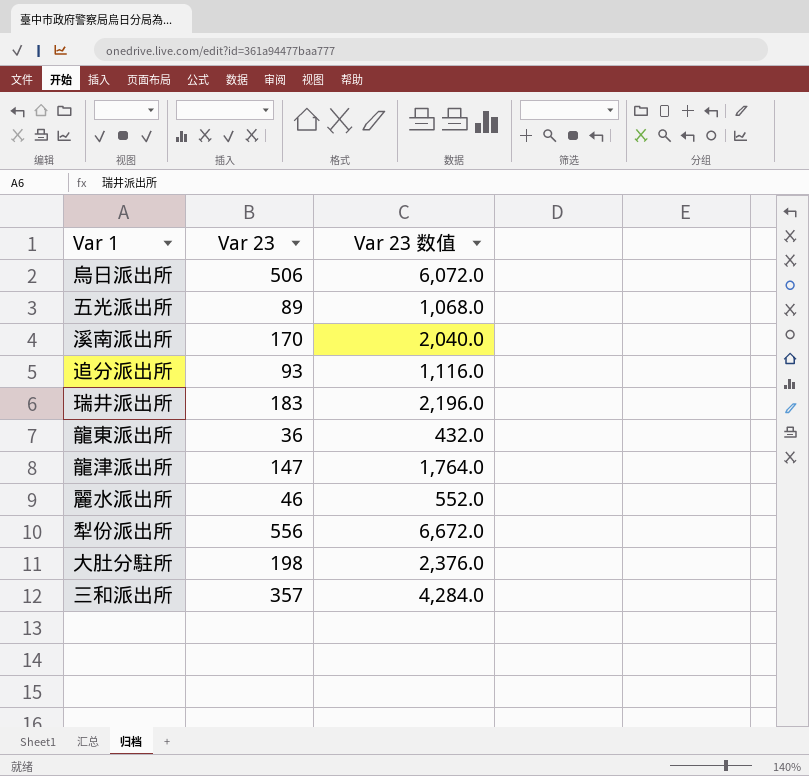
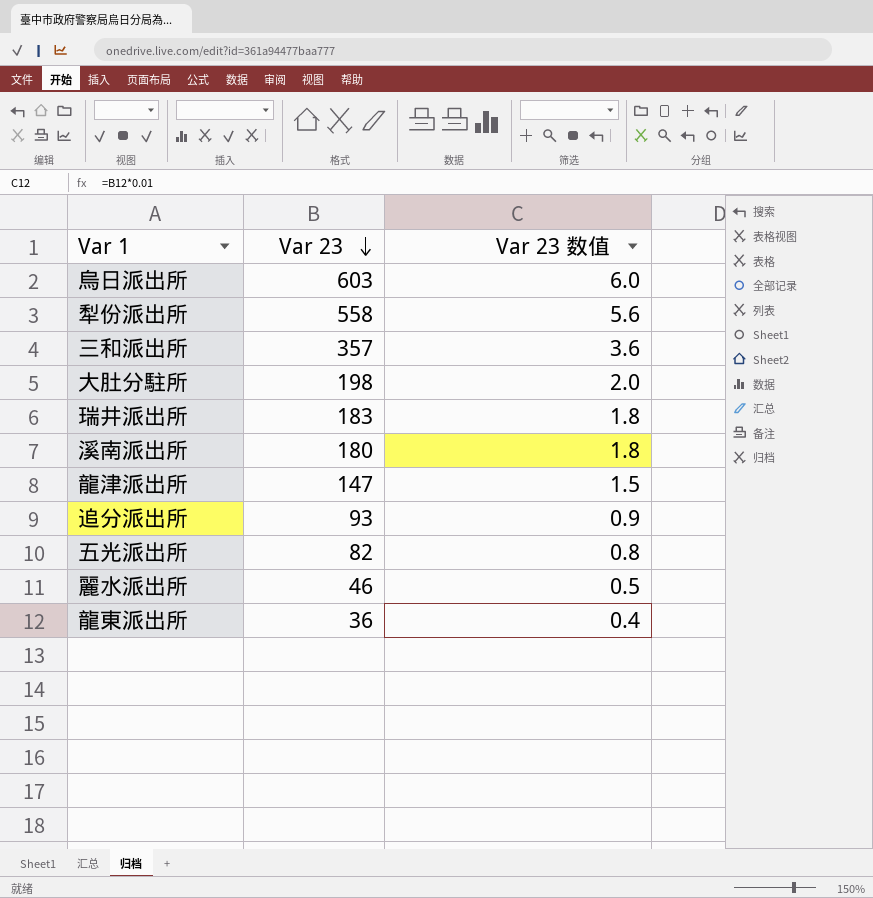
row order: none -> Var 23 descending
column Var 23 数值 | formula: [Var 23] * 12 -> [Var 23] * 0.01
烏日派出所 | Var 23: 506 -> 603
犁份派出所 | Var 23: 556 -> 558
溪南派出所 | Var 23: 170 -> 180
五光派出所 | Var 23: 89 -> 82

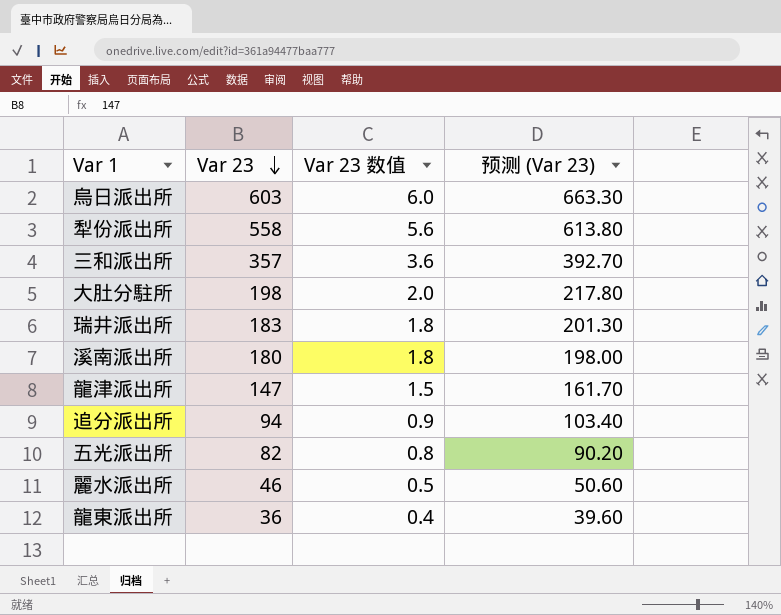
column 预测 (Var 23) | formula: none -> [Var 23] * 1.1
追分派出所 | Var 23: 93 -> 94

